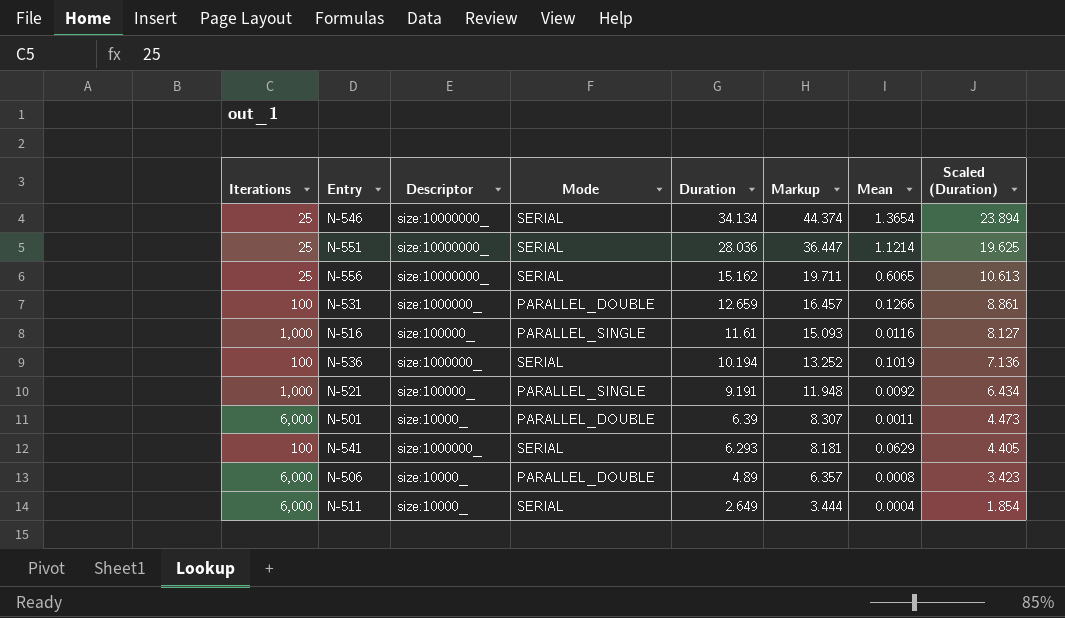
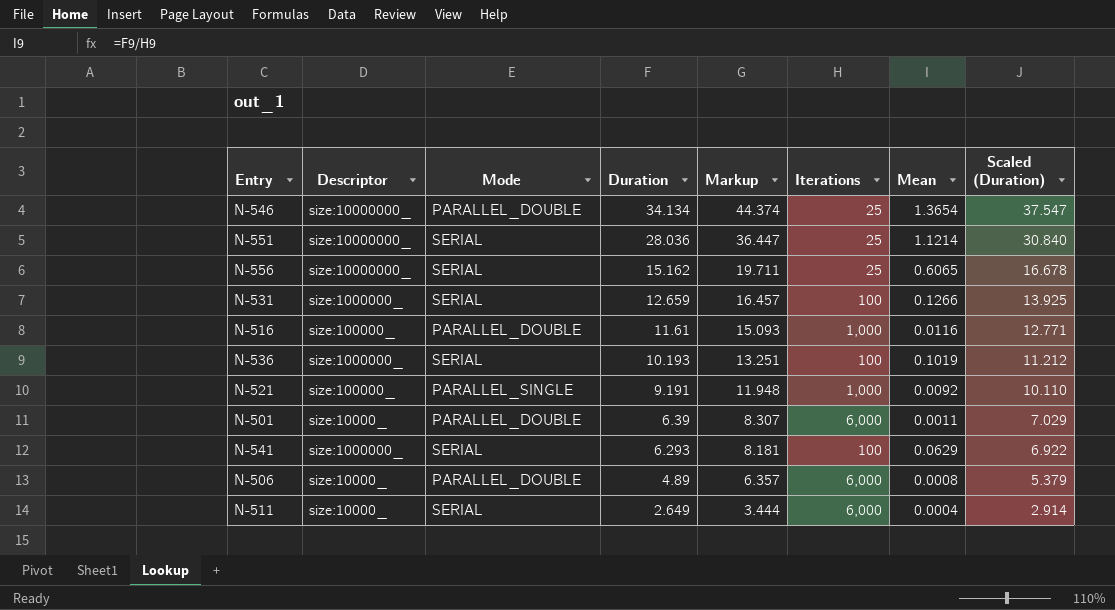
column Iterations | position: 1 -> 6
column Scaled (Duration) | formula: [Duration] * 0.7 -> [Duration] * 1.1
N-546 | Mode: SERIAL -> PARALLEL_DOUBLE
N-531 | Mode: PARALLEL_DOUBLE -> SERIAL
N-516 | Mode: PARALLEL_SINGLE -> PARALLEL_DOUBLE
N-536 | Duration: 10.194 -> 10.193
N-536 | Markup: 13.252 -> 13.251

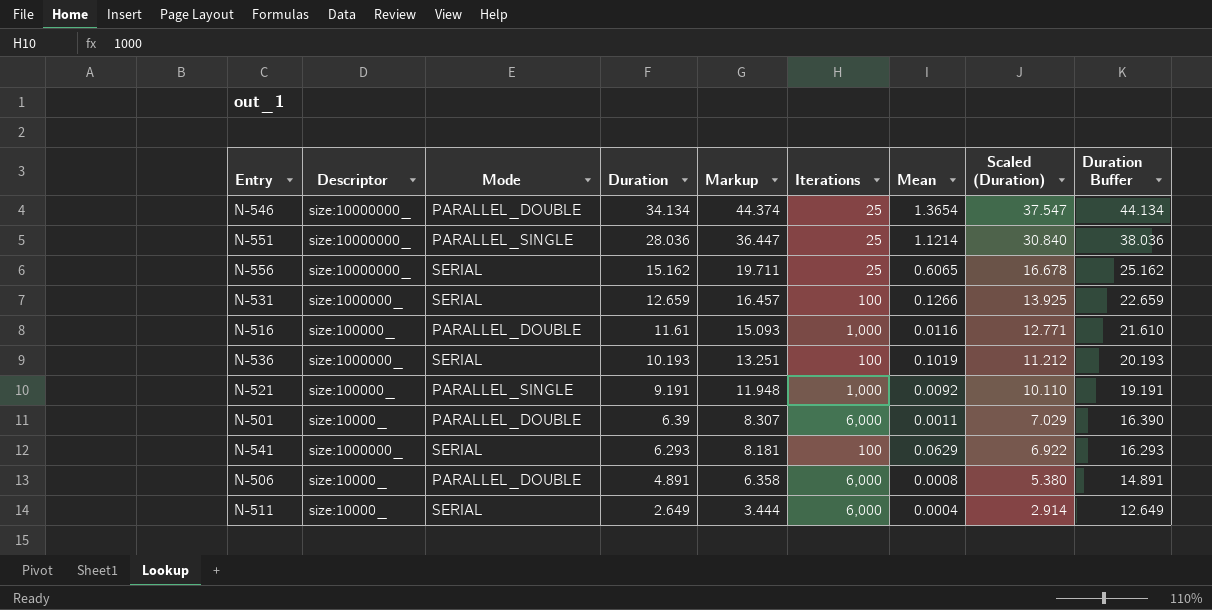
column Duration Buffer | formula: none -> [Duration] + 10
N-551 | Mode: SERIAL -> PARALLEL_SINGLE
N-506 | Duration: 4.89 -> 4.891
N-506 | Markup: 6.357 -> 6.358
N-506 | Scaled (Duration): 5.379 -> 5.380

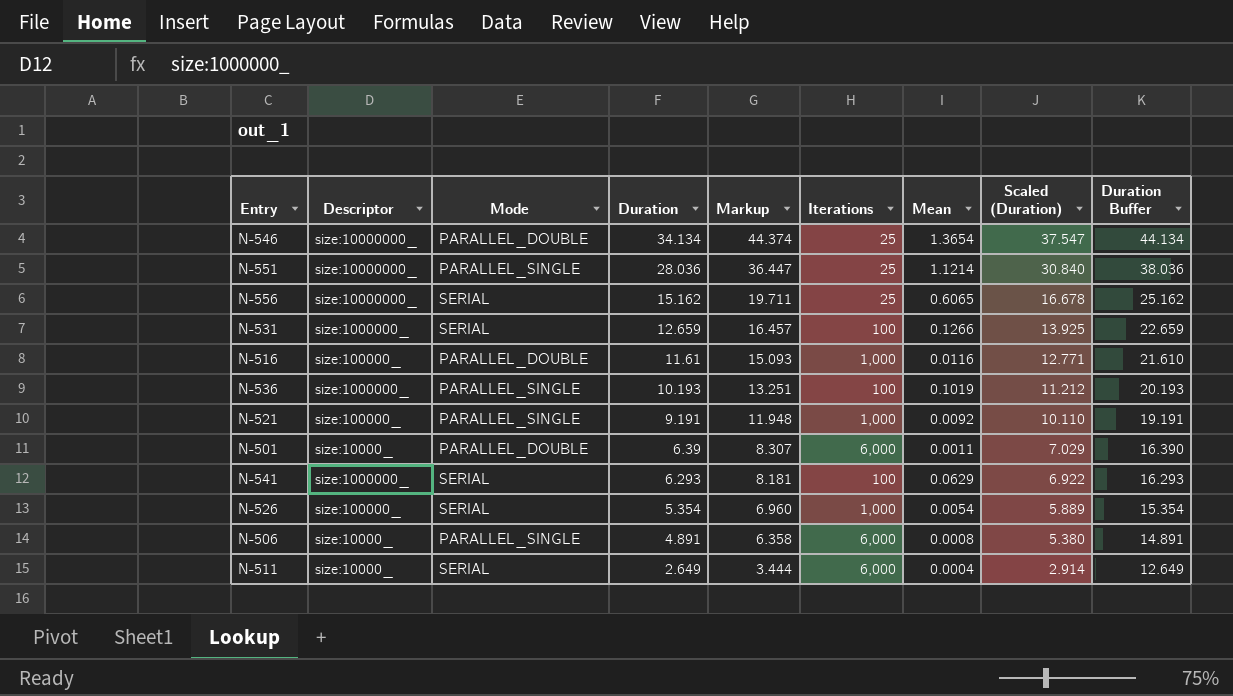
N-536 | Mode: SERIAL -> PARALLEL_SINGLE
row N-526: none -> size:100000_ | SERIAL | 5.354 | 6.960 | 1,000 | 0.0054 | 5.889 | 15.354
N-506 | Mode: PARALLEL_DOUBLE -> PARALLEL_SINGLE

